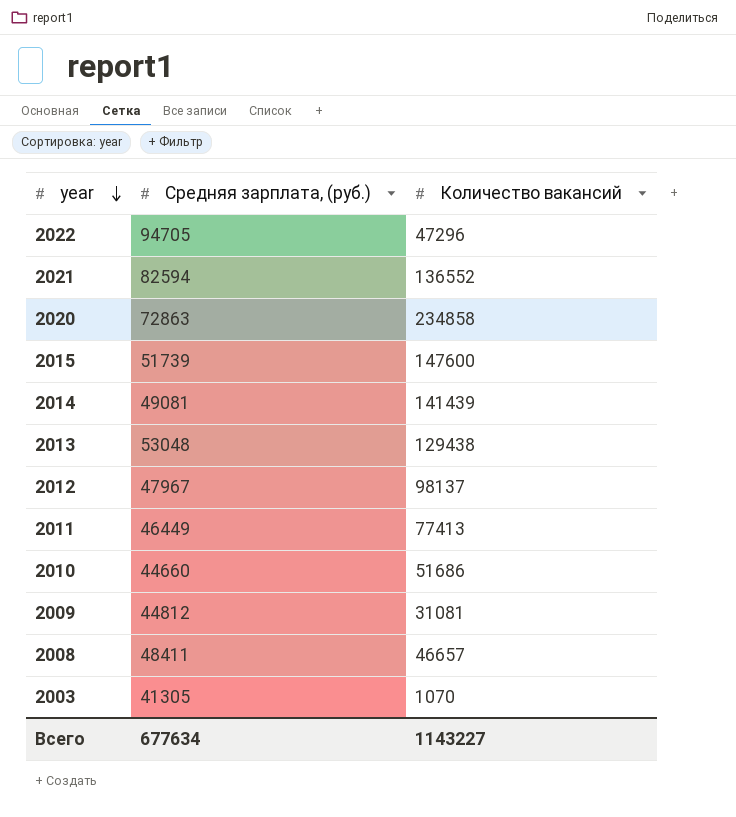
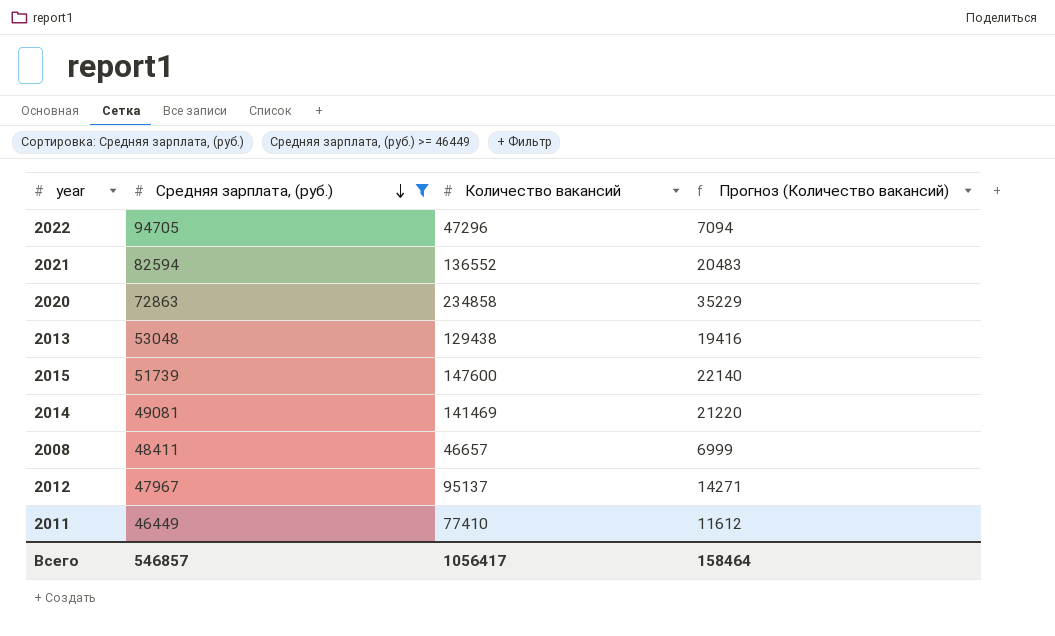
filter: none -> Средняя зарплата, (руб.) >= 46449
row order: year descending -> Средняя зарплата, (руб.) descending
column Прогноз (Количество вакансий) | formula: none -> [Количество вакансий] * 0,15
2014 | Количество вакансий: 141439 -> 141469
2012 | Количество вакансий: 98137 -> 95137
2011 | Количество вакансий: 77413 -> 77410
Всего | Средняя зарплата, (руб.): 677634 -> 546857
Всего | Количество вакансий: 1143227 -> 1056417

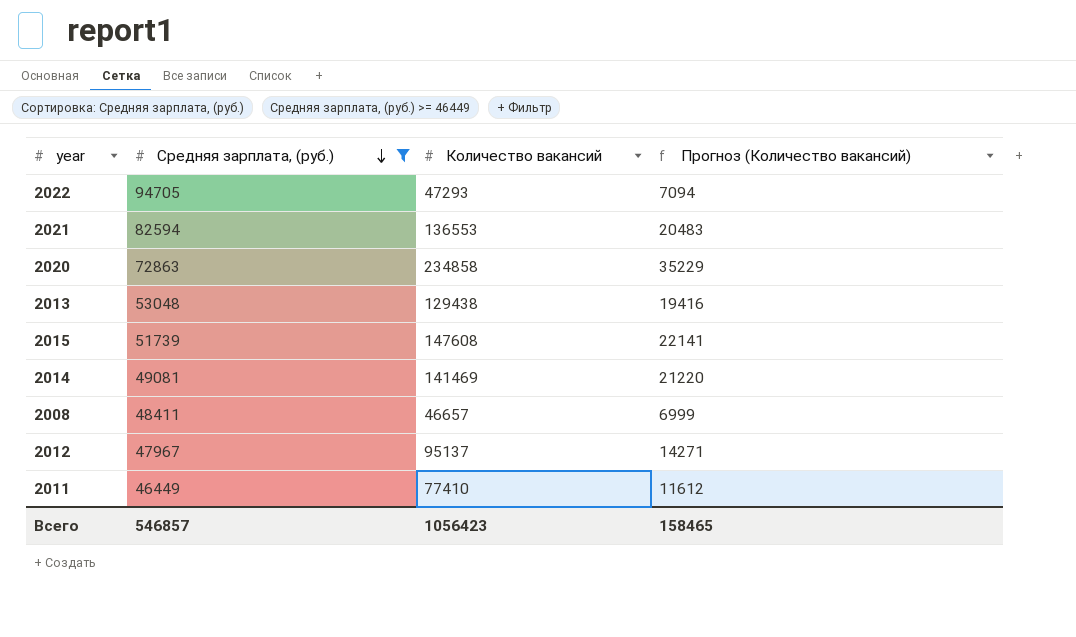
2022 | Количество вакансий: 47296 -> 47293
2021 | Количество вакансий: 136552 -> 136553
2015 | Количество вакансий: 147600 -> 147608
2015 | Прогноз (Количество вакансий): 22140 -> 22141
Всего | Количество вакансий: 1056417 -> 1056423
Всего | Прогноз (Количество вакансий): 158464 -> 158465

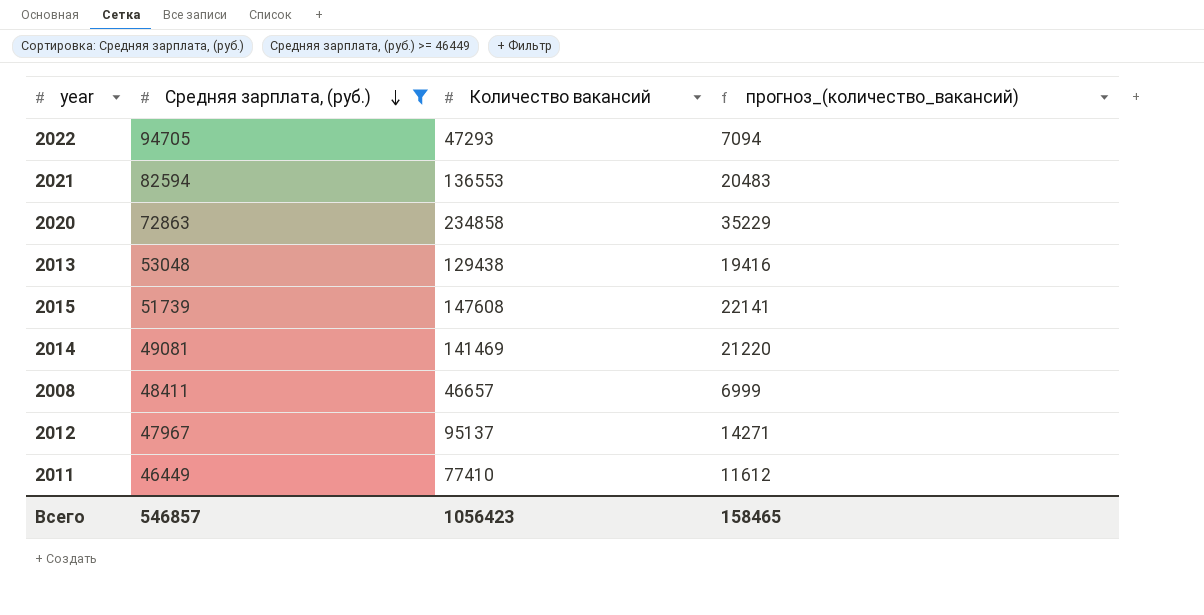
column name: Прогноз (Количество вакансий) -> прогноз_(количество_вакансий)

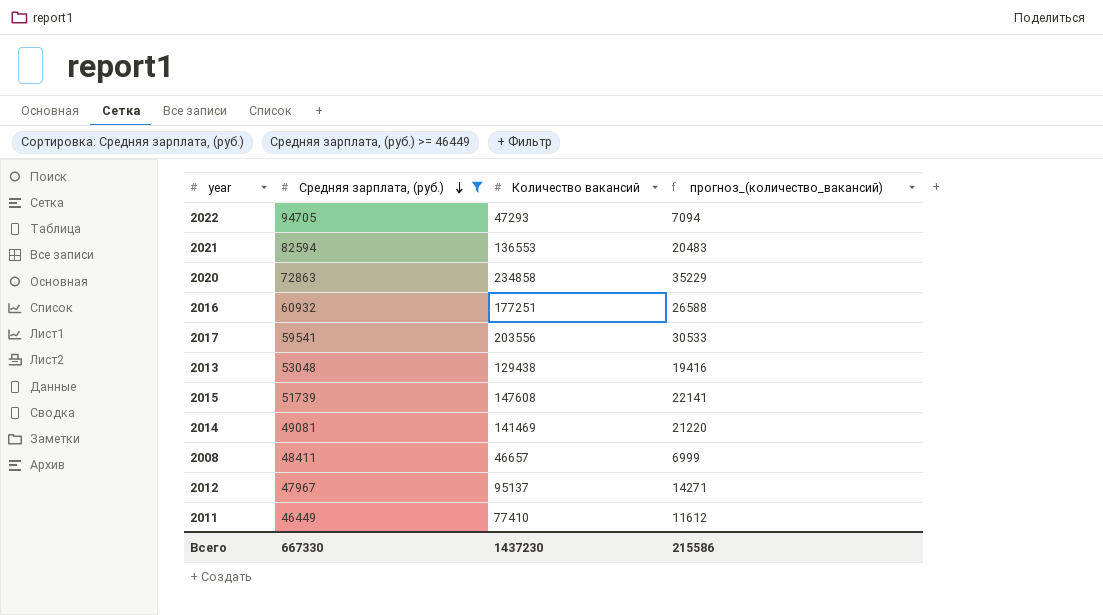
row 2016: none -> 60932 | 177251 | 26588
row 2017: none -> 59541 | 203556 | 30533
Всего | Средняя зарплата, (руб.): 546857 -> 667330
Всего | Количество вакансий: 1056423 -> 1437230
Всего | прогноз_(количество_вакансий): 158465 -> 215586

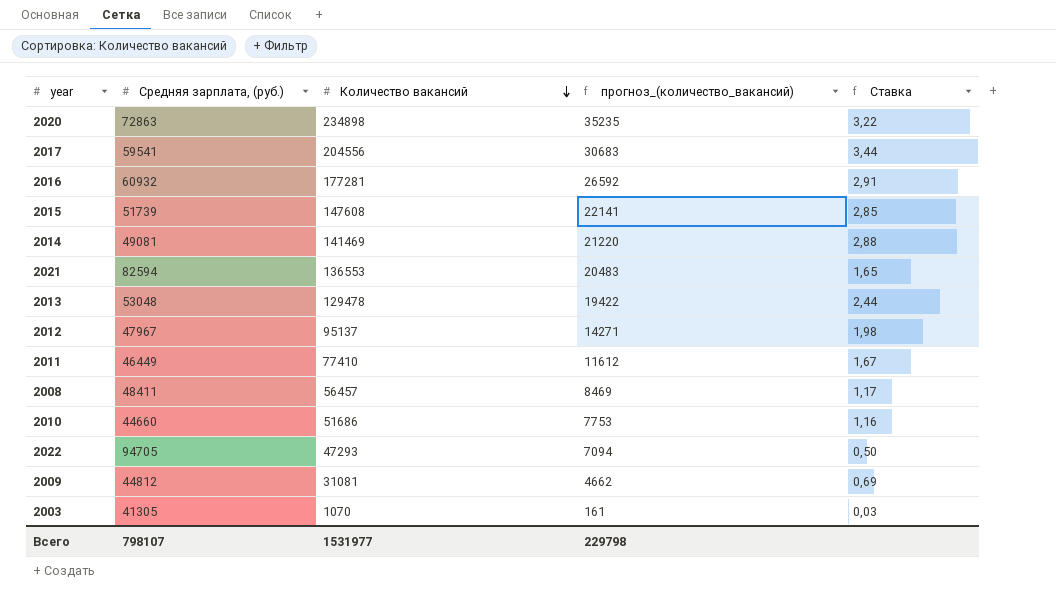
filter: Средняя зарплата, (руб.) >= 46449 -> none
row order: Средняя зарплата, (руб.) descending -> Количество вакансий descending
column Ставка | formula: none -> [Количество вакансий] / [Средняя зарплата, (руб.)]
2020 | Количество вакансий: 234858 -> 234898
2020 | прогноз_(количество_вакансий): 35229 -> 35235
2017 | Количество вакансий: 203556 -> 204556
2017 | прогноз_(количество_вакансий): 30533 -> 30683
2016 | Количество вакансий: 177251 -> 177281
2016 | прогноз_(количество_вакансий): 26588 -> 26592
2013 | Количество вакансий: 129438 -> 129478
2013 | прогноз_(количество_вакансий): 19416 -> 19422
2008 | Количество вакансий: 46657 -> 56457
2008 | прогноз_(количество_вакансий): 6999 -> 8469
Всего | Средняя зарплата, (руб.): 667330 -> 798107
Всего | Количество вакансий: 1437230 -> 1531977
Всего | прогноз_(количество_вакансий): 215586 -> 229798

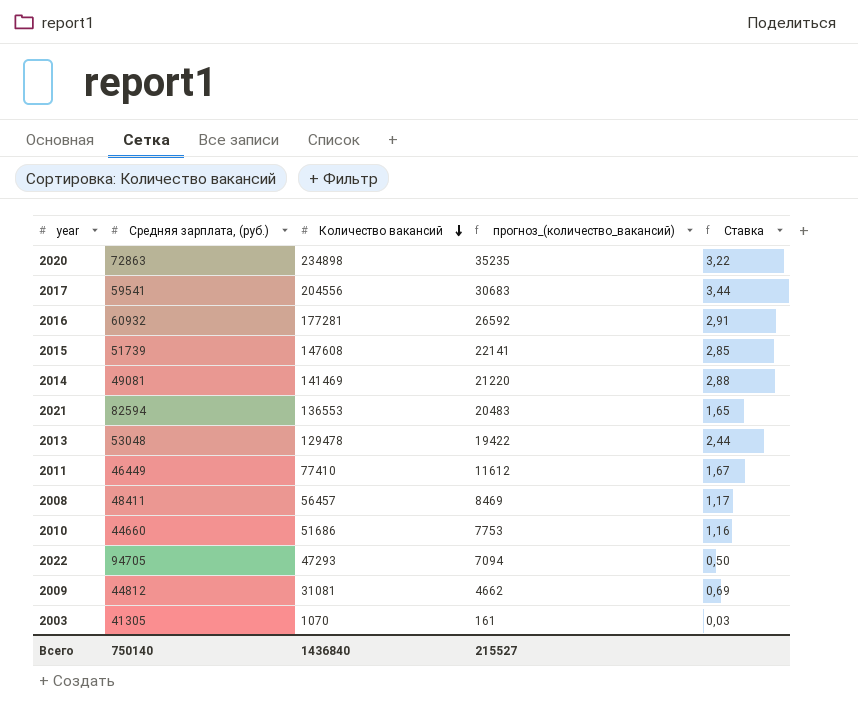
row 2012: 47967 | 95137 | 14271 | 1,98 -> none
Всего | Средняя зарплата, (руб.): 798107 -> 750140
Всего | Количество вакансий: 1531977 -> 1436840
Всего | прогноз_(количество_вакансий): 229798 -> 215527

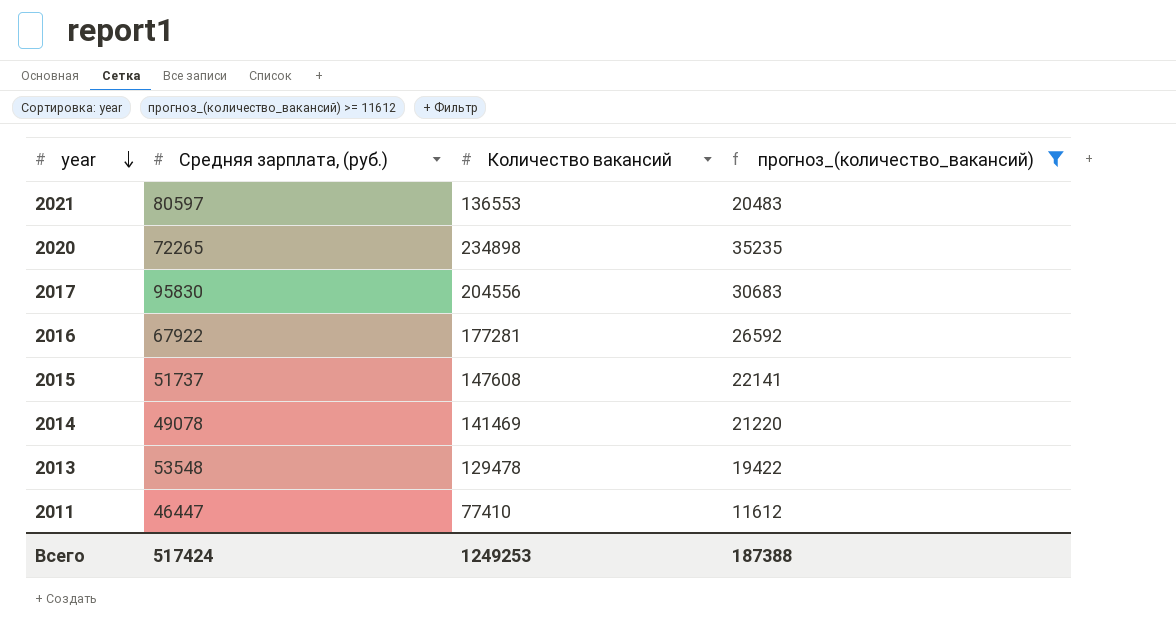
filter: none -> прогноз_(количество_вакансий) >= 11612
row order: Количество вакансий descending -> year descending
column Ставка | formula: [Количество вакансий] / [Средняя зарплата, (руб.)] -> none
2021 | Средняя зарплата, (руб.): 82594 -> 80597
2020 | Средняя зарплата, (руб.): 72863 -> 72265
2017 | Средняя зарплата, (руб.): 59541 -> 95830
2016 | Средняя зарплата, (руб.): 60932 -> 67922
2015 | Средняя зарплата, (руб.): 51739 -> 51737
2014 | Средняя зарплата, (руб.): 49081 -> 49078
2013 | Средняя зарплата, (руб.): 53048 -> 53548
2011 | Средняя зарплата, (руб.): 46449 -> 46447
Всего | Средняя зарплата, (руб.): 750140 -> 517424
Всего | Количество вакансий: 1436840 -> 1249253
Всего | прогноз_(количество_вакансий): 215527 -> 187388

